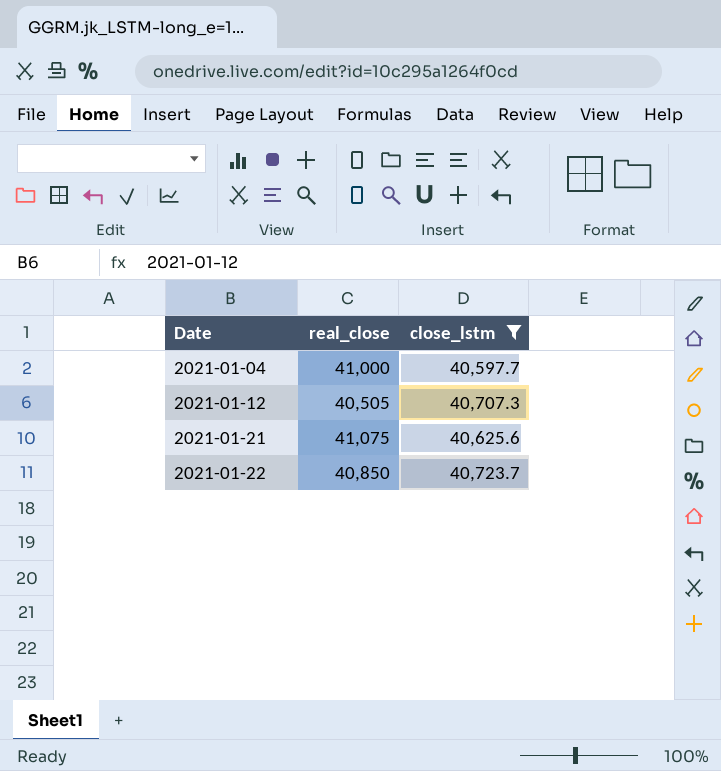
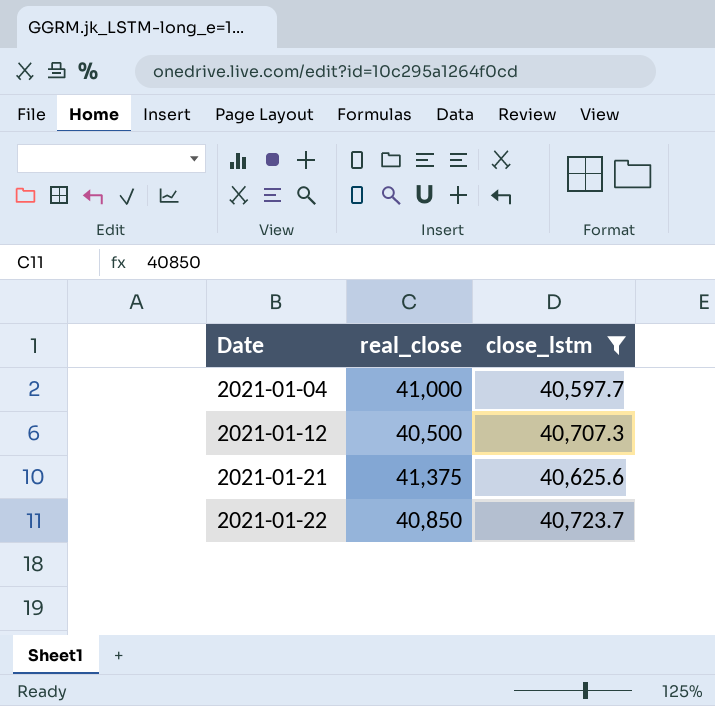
2021-01-12 | real_close: 40,505 -> 40,500
2021-01-21 | real_close: 41,075 -> 41,375

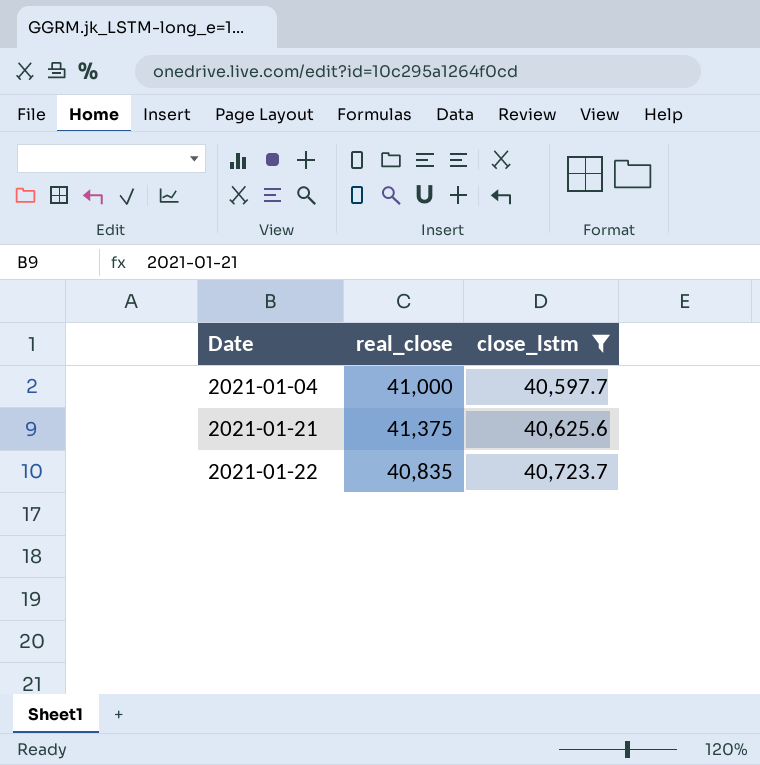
row 2021-01-12: 40,500 | 40,707.3 -> none
2021-01-22 | real_close: 40,850 -> 40,835

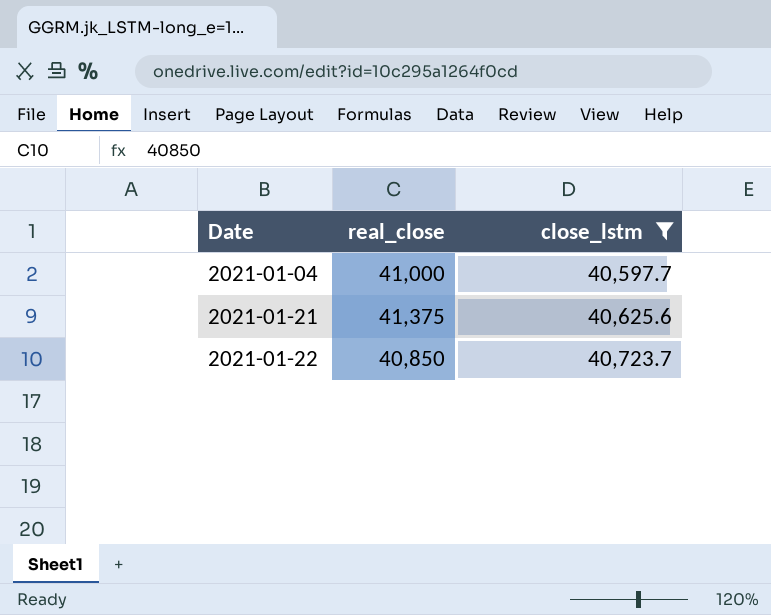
2021-01-22 | real_close: 40,835 -> 40,850

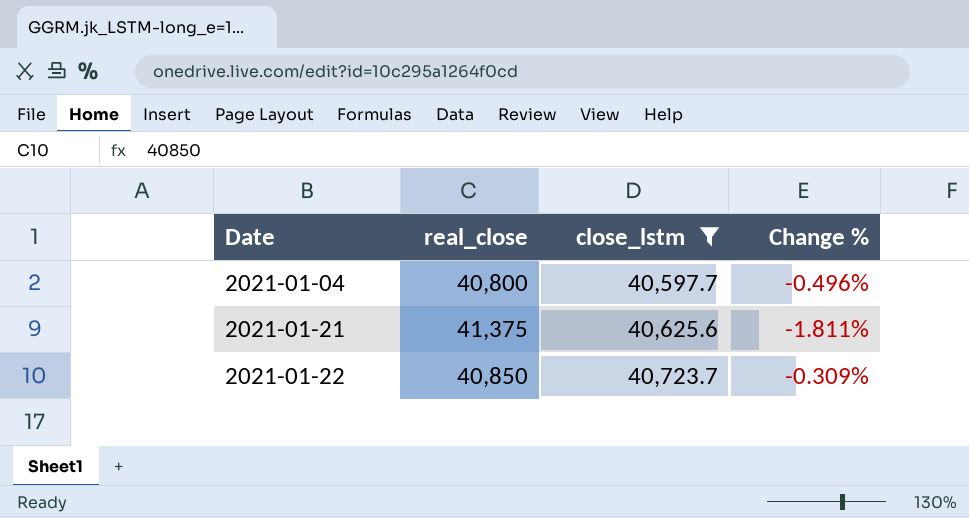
column Change % | formula: none -> ([close_lstm] - [real_close]) / [real_close]
2021-01-04 | real_close: 41,000 -> 40,800

